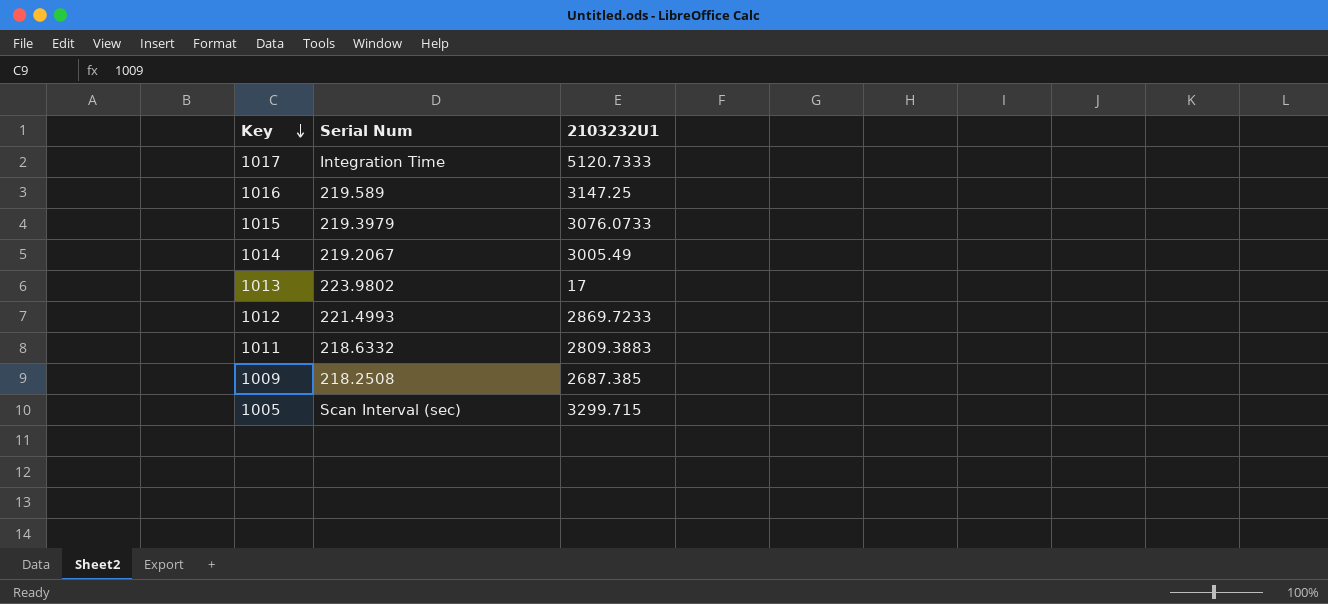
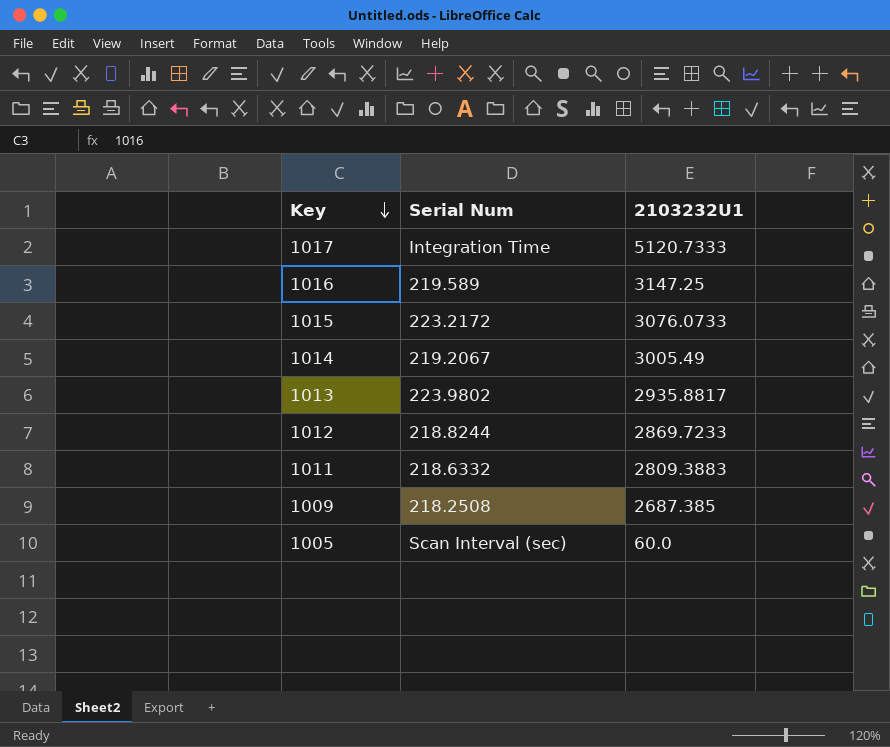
1015 | Serial Num: 219.3979 -> 223.2172
1013 | 2103232U1: 17 -> 2935.8817
1012 | Serial Num: 221.4993 -> 218.8244
1005 | 2103232U1: 3299.715 -> 60.0

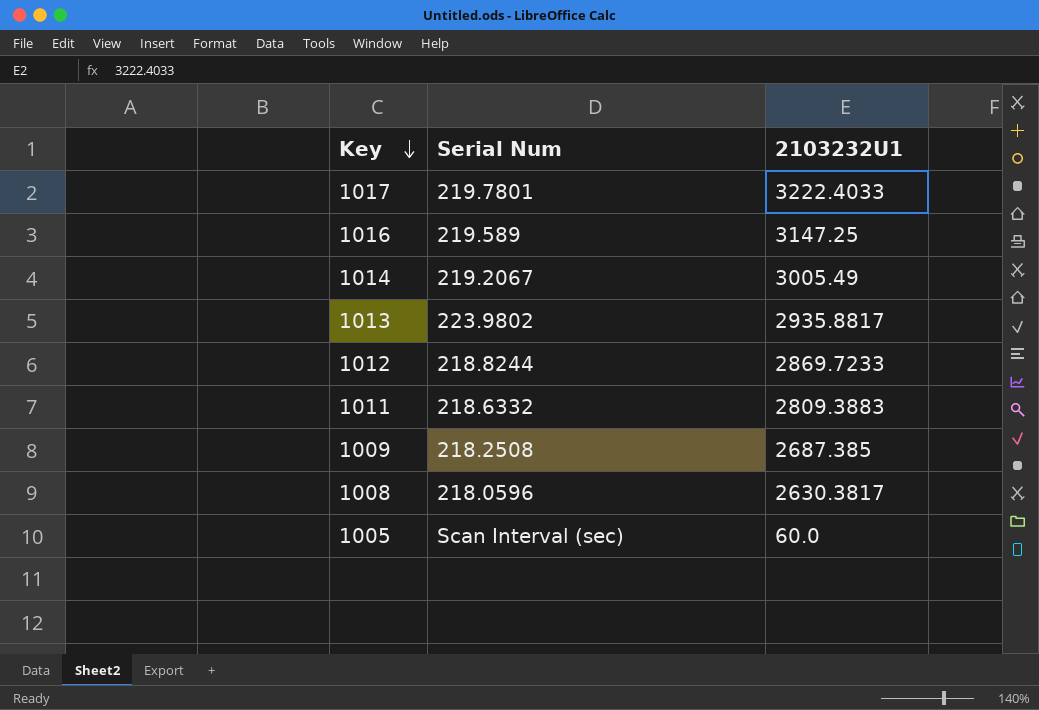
row 1015: 223.2172 | 3076.0733 -> none
1017 | Serial Num: Integration Time -> 219.7801
1017 | 2103232U1: 5120.7333 -> 3222.4033
row 1008: none -> 218.0596 | 2630.3817

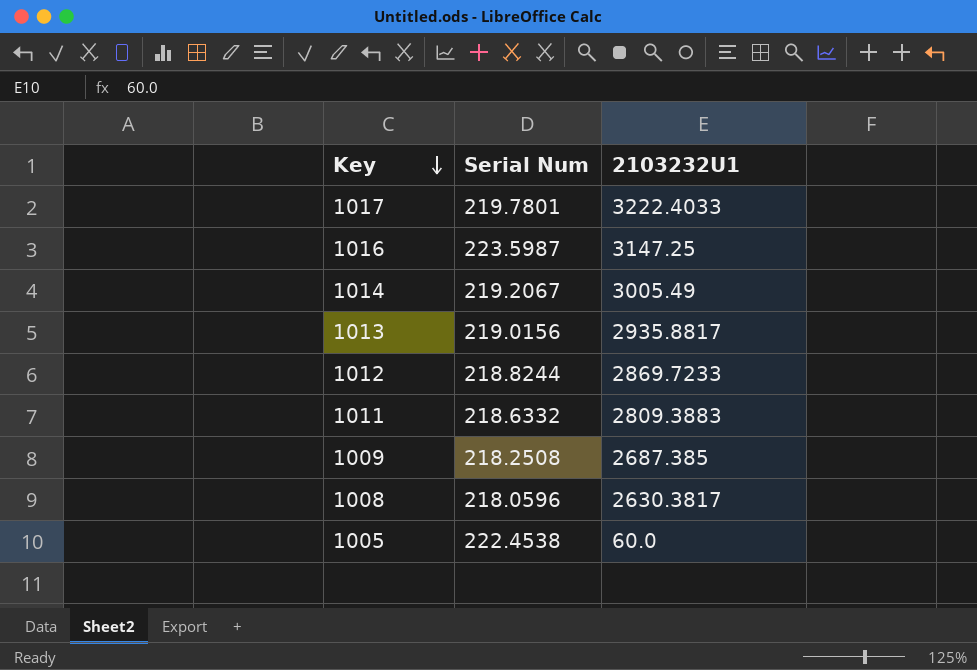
1016 | Serial Num: 219.589 -> 223.5987
1013 | Serial Num: 223.9802 -> 219.0156
1005 | Serial Num: Scan Interval (sec) -> 222.4538

